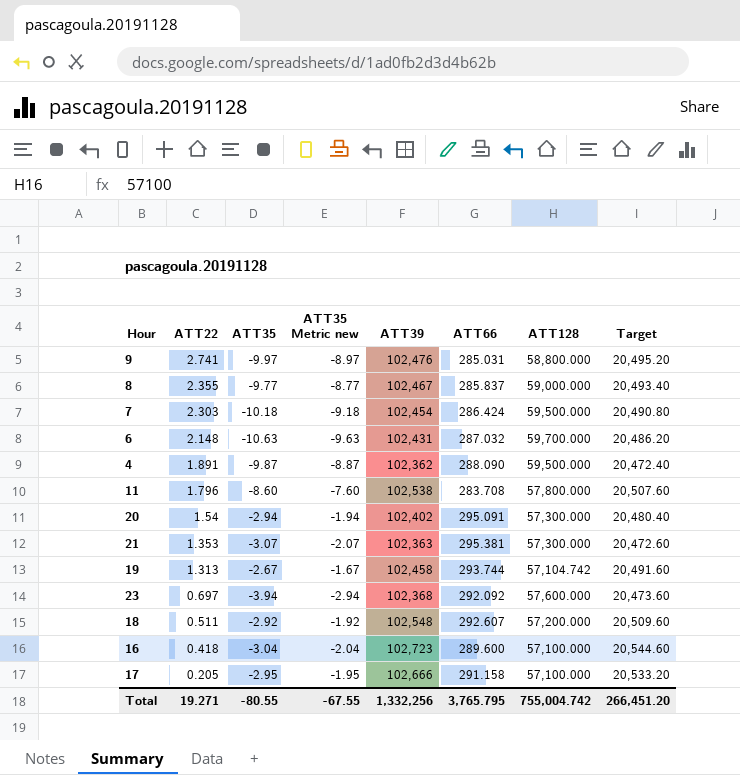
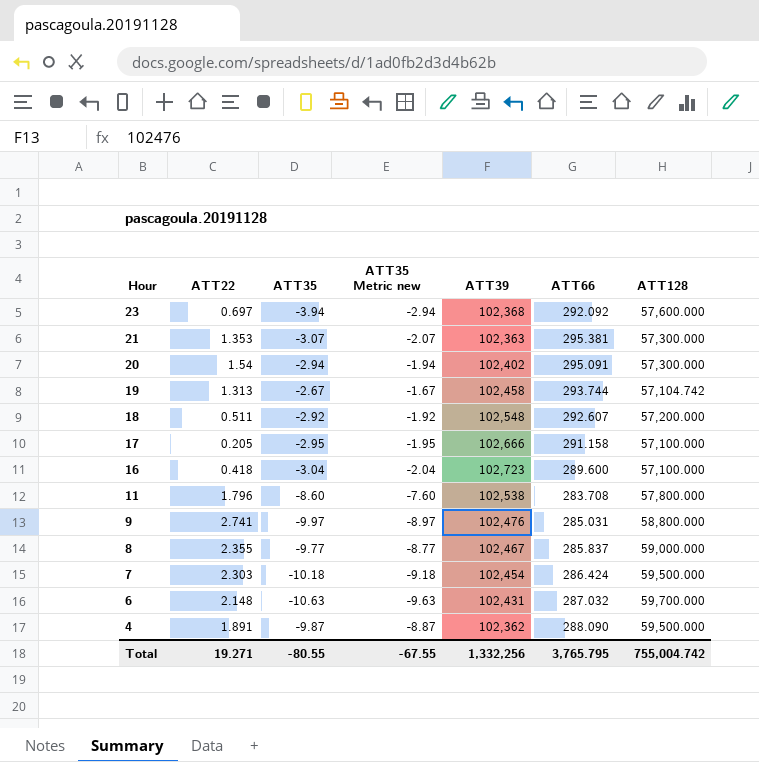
row order: ATT22 descending -> Hour descending
column Target | formula: [ATT39] * 0.2 -> none

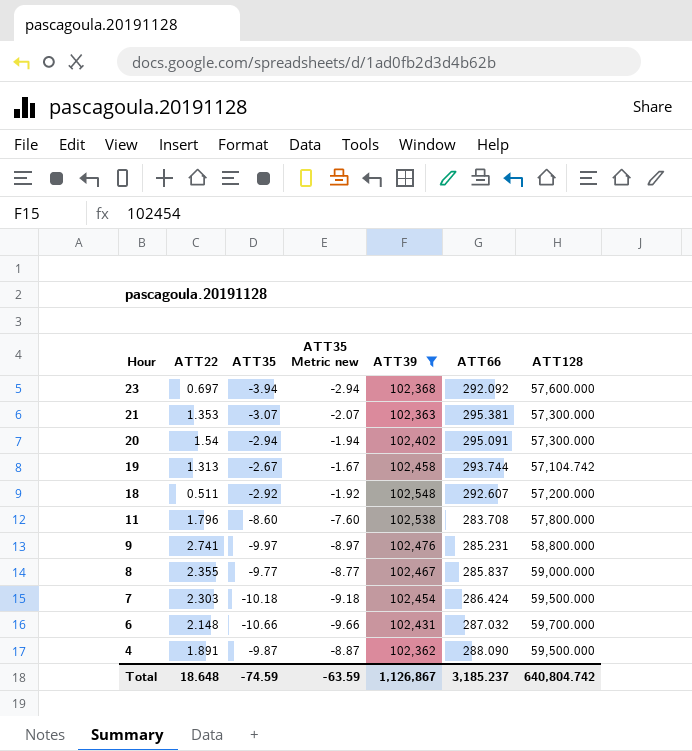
filter: none -> ATT39 <= 102,548
9 | ATT66: 285.031 -> 285.231
6 | ATT35: -10.63 -> -10.66
6 | ATT35 Metric new: -9.63 -> -9.66
Total | ATT22: 19.271 -> 18.648
Total | ATT35: -80.55 -> -74.59
Total | ATT35 Metric new: -67.55 -> -63.59
Total | ATT39: 1,332,256 -> 1,126,867
Total | ATT66: 3,765.795 -> 3,185.237
Total | ATT128: 755,004.742 -> 640,804.742

